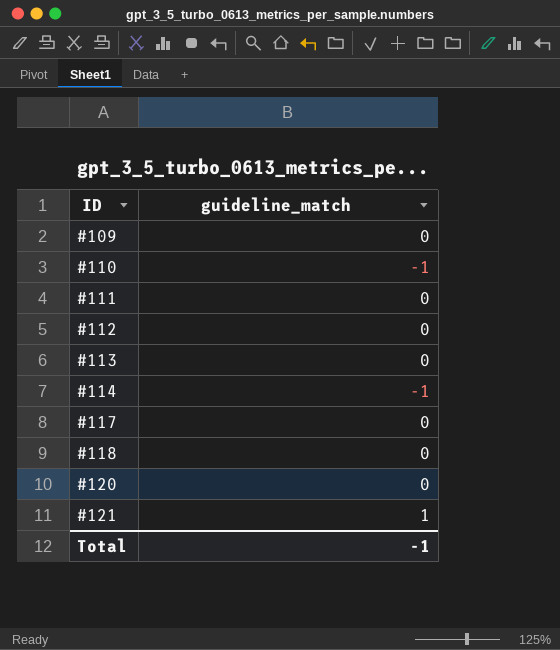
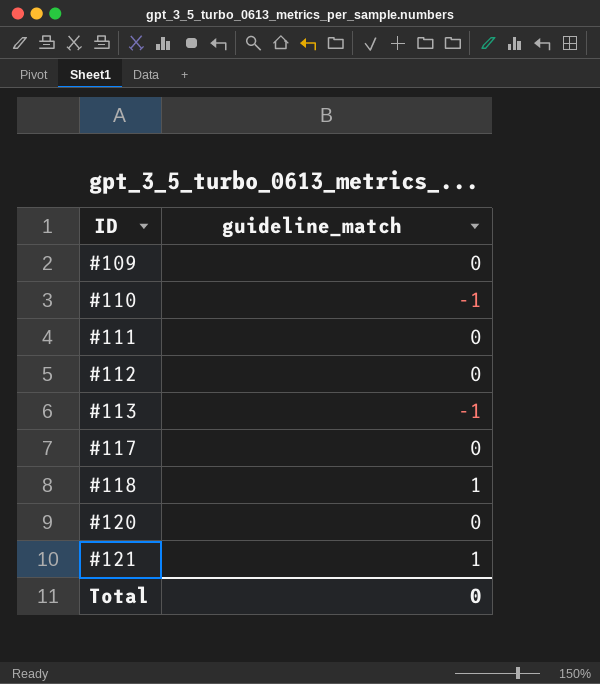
row #114: -1 -> none
#113 | guideline_match: 0 -> -1
#118 | guideline_match: 0 -> 1
Total | guideline_match: -1 -> 0

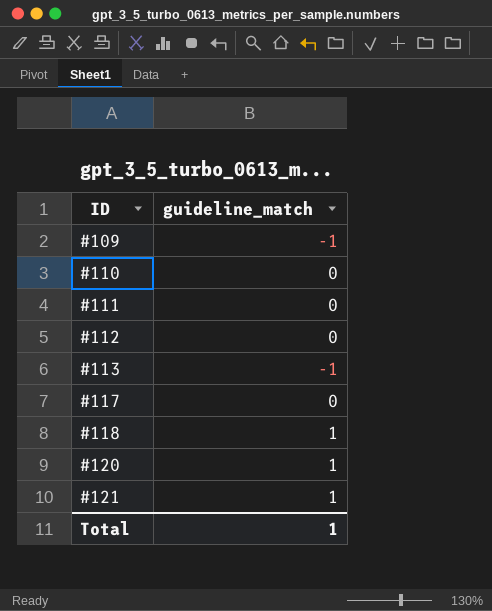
#109 | guideline_match: 0 -> -1
#110 | guideline_match: -1 -> 0
#120 | guideline_match: 0 -> 1
Total | guideline_match: 0 -> 1

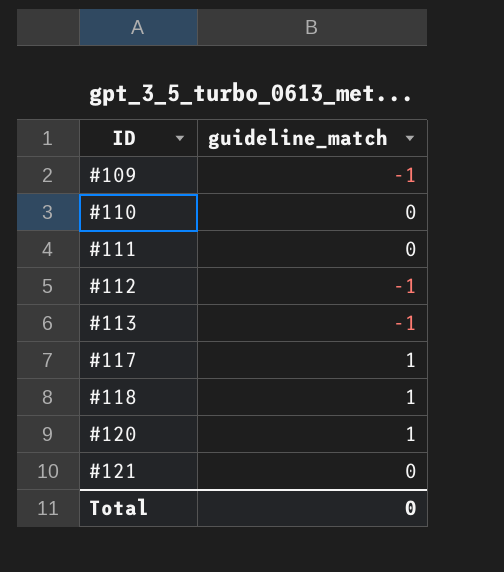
#112 | guideline_match: 0 -> -1
#117 | guideline_match: 0 -> 1
#121 | guideline_match: 1 -> 0
Total | guideline_match: 1 -> 0

